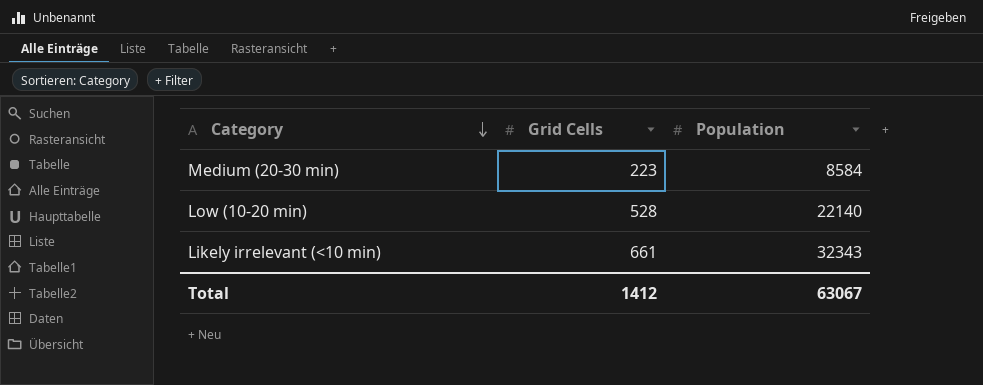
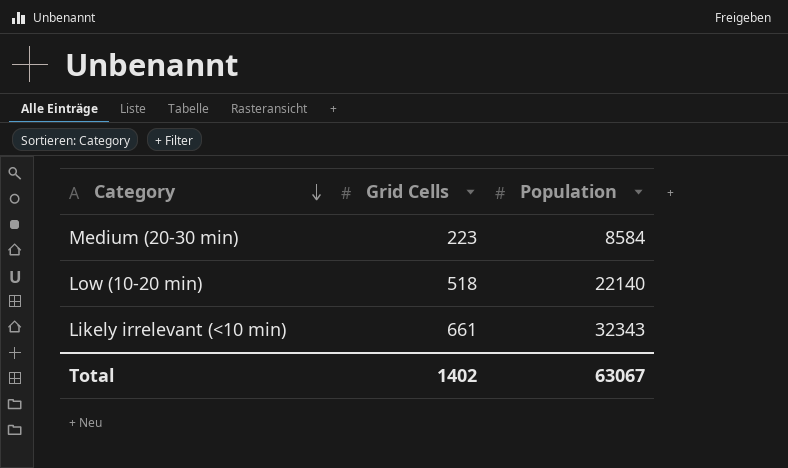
Low (10-20 min) | Grid Cells: 528 -> 518
Total | Grid Cells: 1412 -> 1402

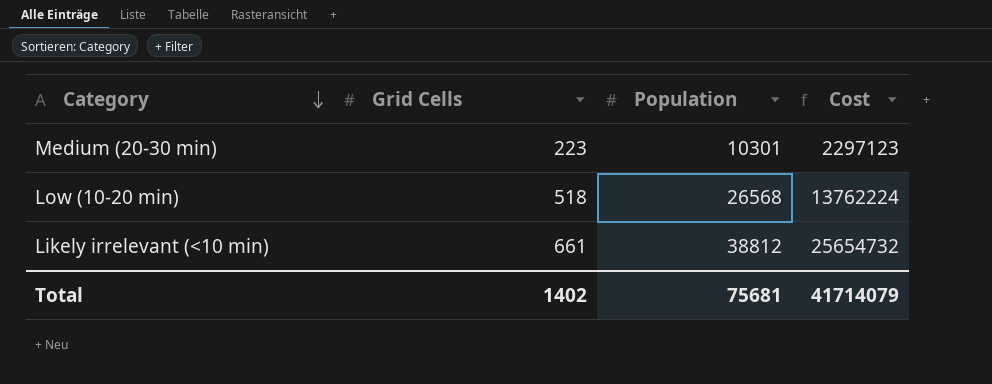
column Cost | formula: none -> [Grid Cells] * [Population]
Medium (20-30 min) | Population: 8584 -> 10301
Low (10-20 min) | Population: 22140 -> 26568
Likely irrelevant (<10 min) | Population: 32343 -> 38812
Total | Population: 63067 -> 75681

